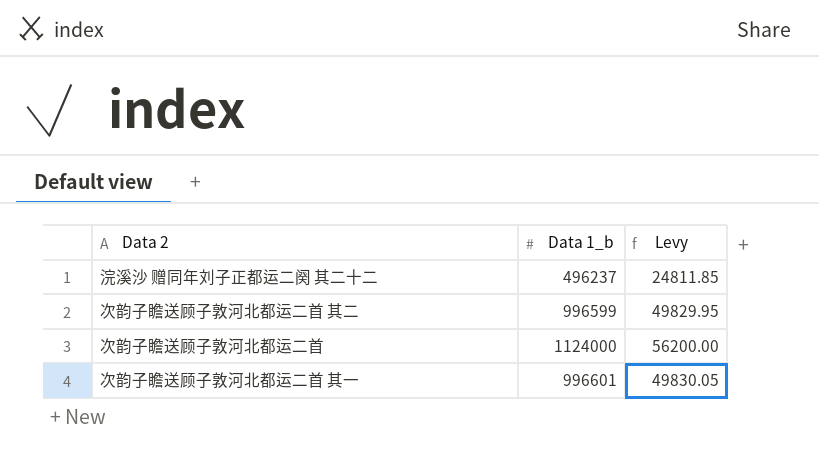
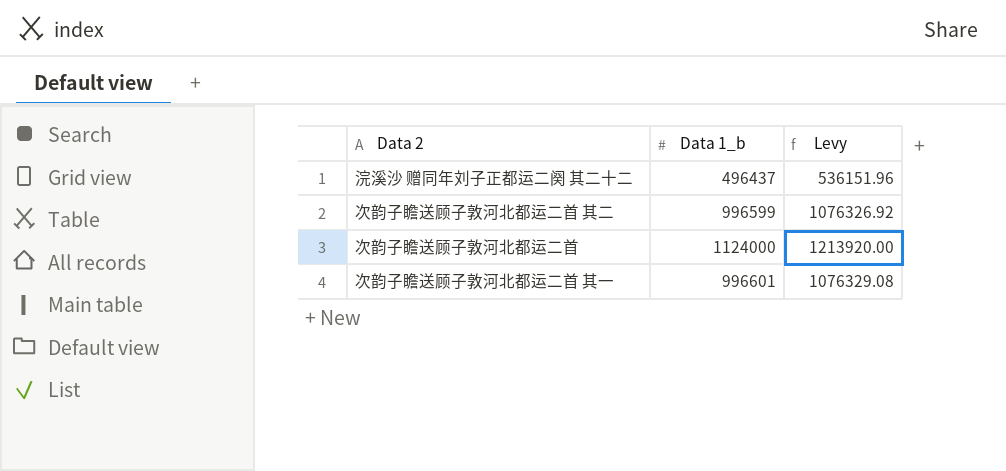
column Levy | formula: [Data 1_b] * 0.05 -> [Data 1_b] * 1.08
浣溪沙 赠同年刘子正都运二阕 其二十二 | Data 1_b: 496237 -> 496437

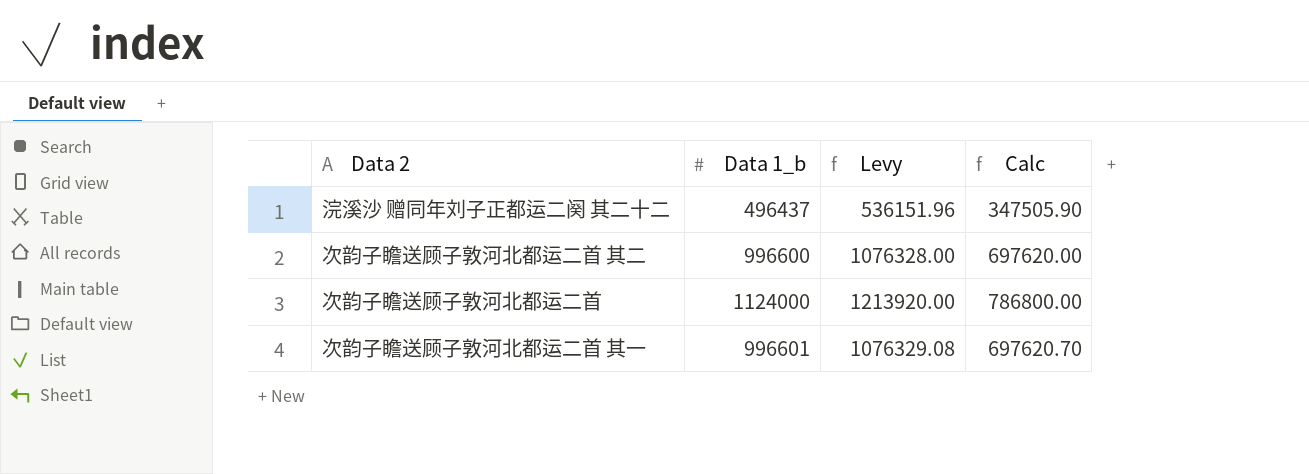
column Calc | formula: none -> [Data 1_b] * 0.7
次韵子瞻送顾子敦河北都运二首 其二 | Data 1_b: 996599 -> 996600
次韵子瞻送顾子敦河北都运二首 其二 | Levy: 1076326.92 -> 1076328.00

